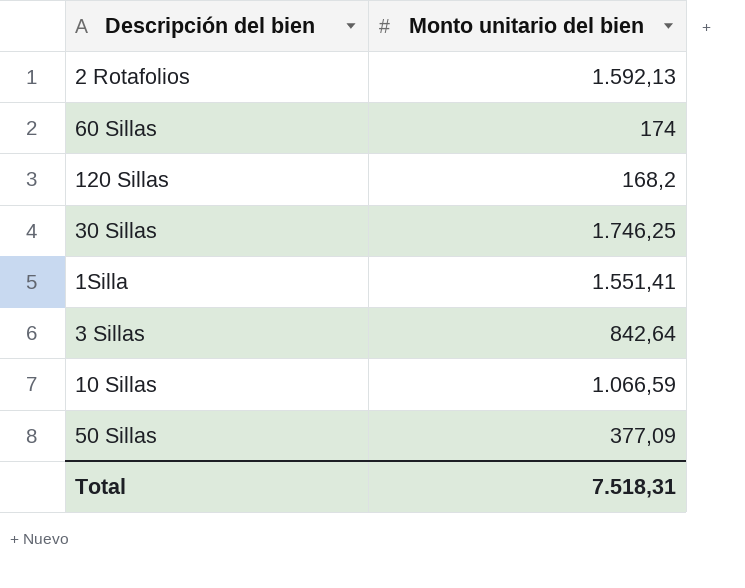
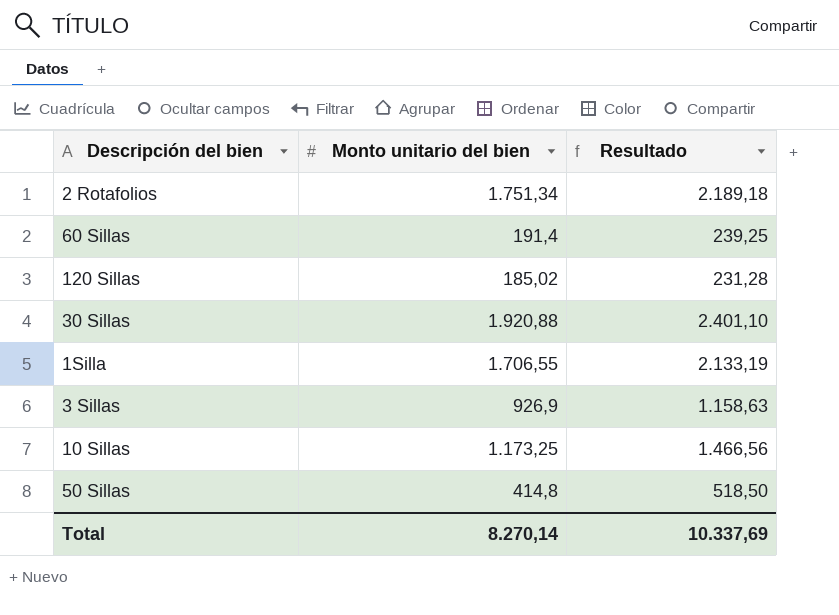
column Resultado | formula: none -> [Monto unitario del bien] * 1,25
2 Rotafolios | Monto unitario del bien: 1.592,13 -> 1.751,34
60 Sillas | Monto unitario del bien: 174 -> 191,4
120 Sillas | Monto unitario del bien: 168,2 -> 185,02
30 Sillas | Monto unitario del bien: 1.746,25 -> 1.920,88
1Silla | Monto unitario del bien: 1.551,41 -> 1.706,55
3 Sillas | Monto unitario del bien: 842,64 -> 926,9
10 Sillas | Monto unitario del bien: 1.066,59 -> 1.173,25
50 Sillas | Monto unitario del bien: 377,09 -> 414,8
Total | Monto unitario del bien: 7.518,31 -> 8.270,14

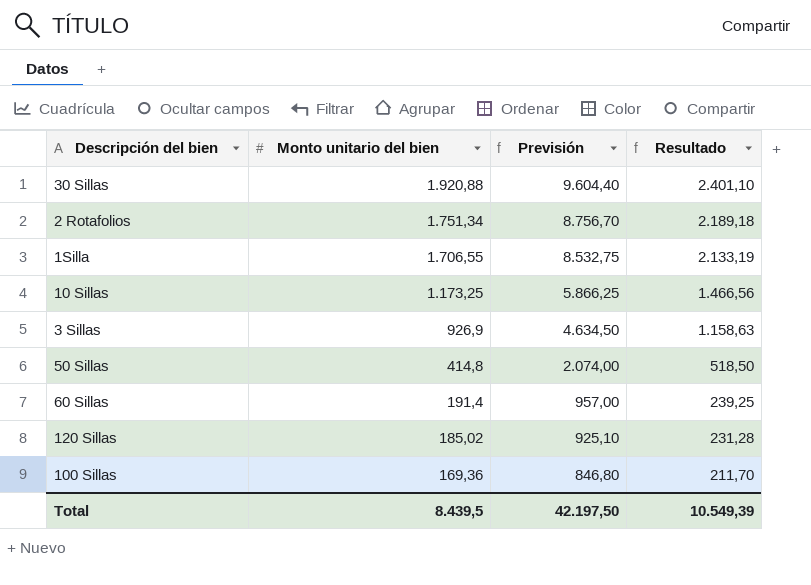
row order: none -> Monto unitario del bien descending
column Previsión | formula: none -> [Monto unitario del bien] * 5
row 100 Sillas: none -> 169,36 | 846,80 | 211,70
Total | Monto unitario del bien: 8.270,14 -> 8.439,5
Total | Resultado: 10.337,69 -> 10.549,39

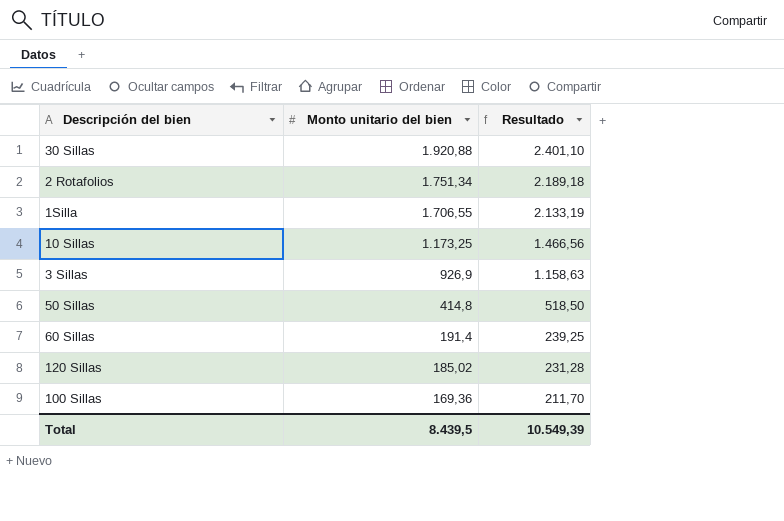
column Previsión | formula: [Monto unitario del bien] * 5 -> none

